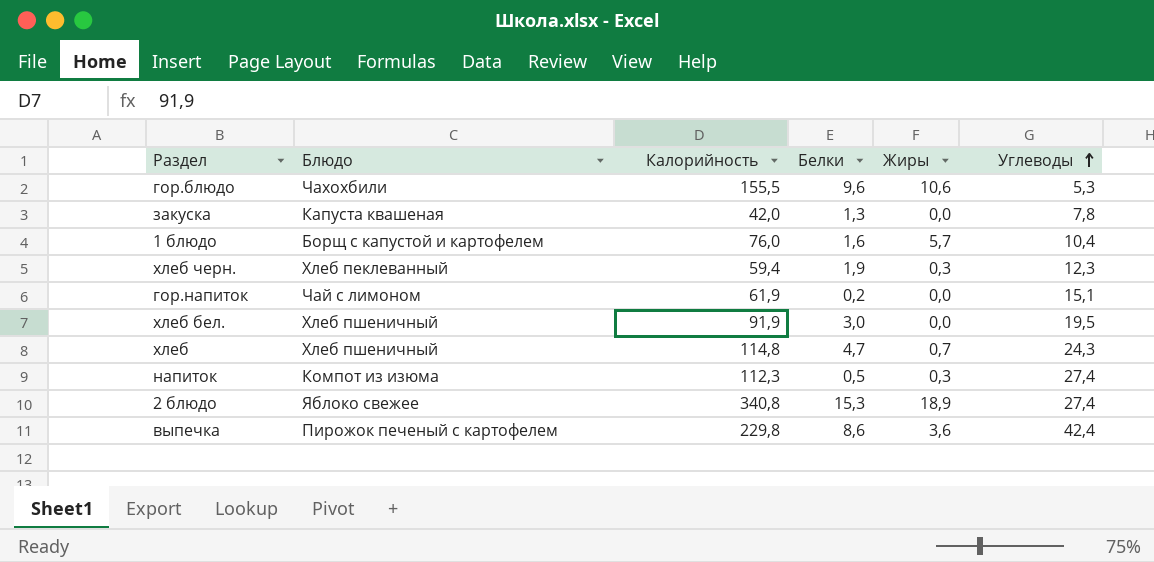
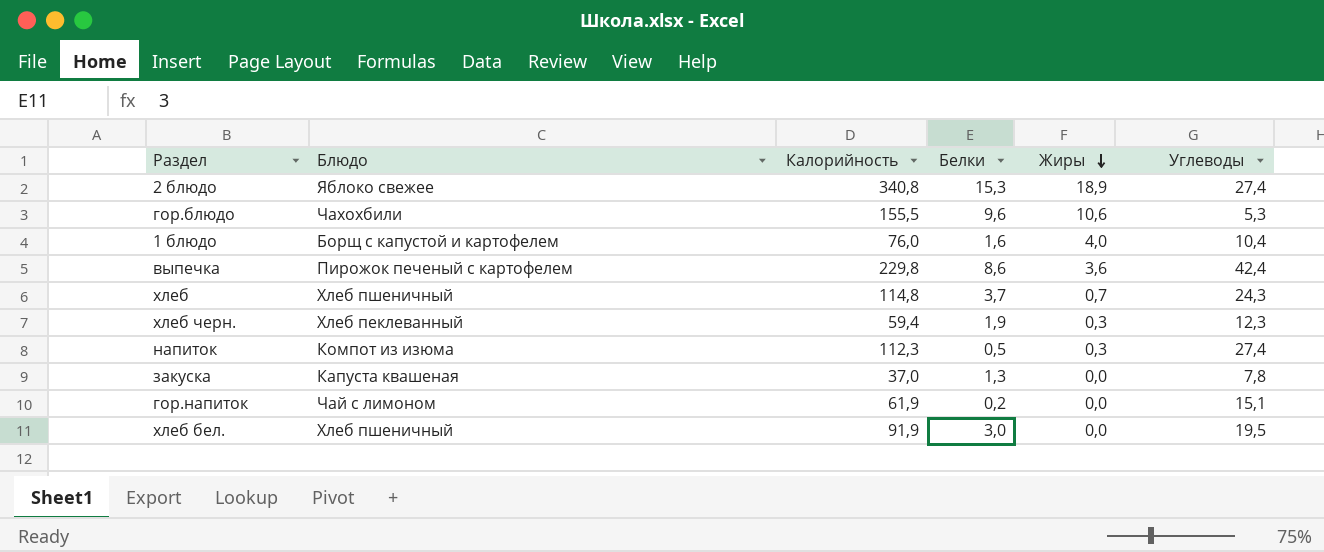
row order: Углеводы ascending -> Жиры descending
1 блюдо | Жиры: 5,7 -> 4,0
хлеб | Белки: 4,7 -> 3,7
закуска | Калорийность: 42,0 -> 37,0

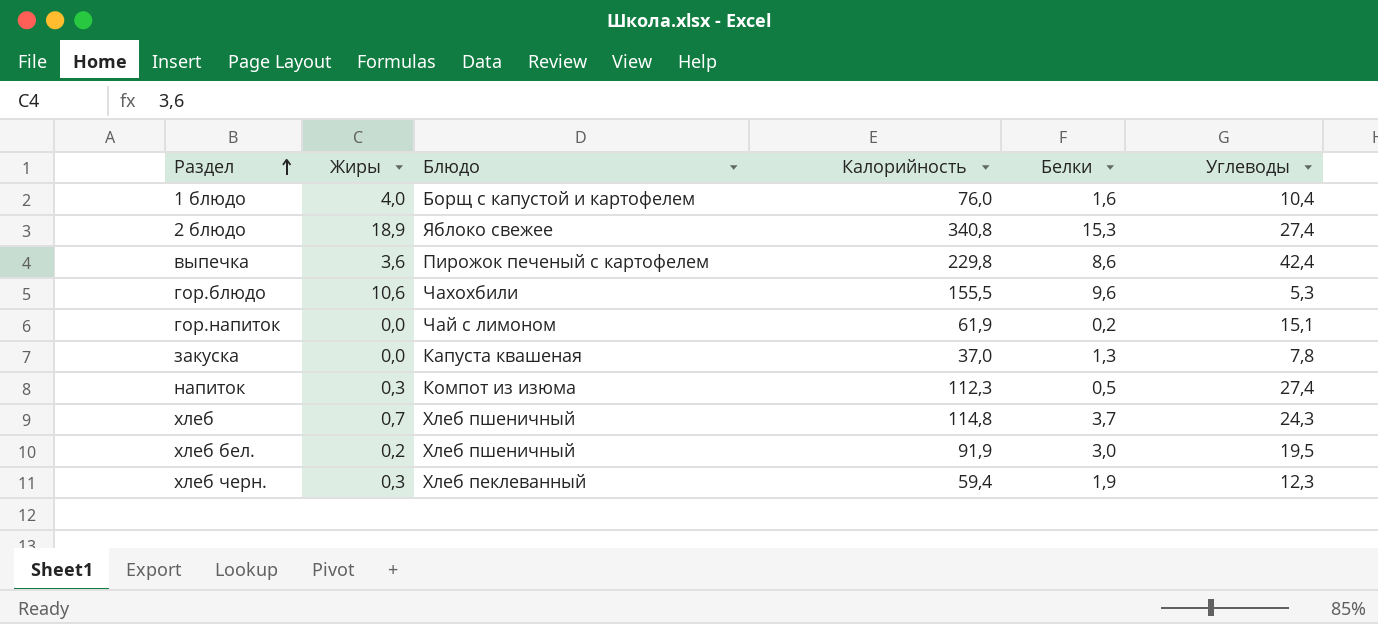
row order: Жиры descending -> Раздел ascending
column Жиры | position: 5 -> 2
хлеб бел. | Жиры: 0,0 -> 0,2

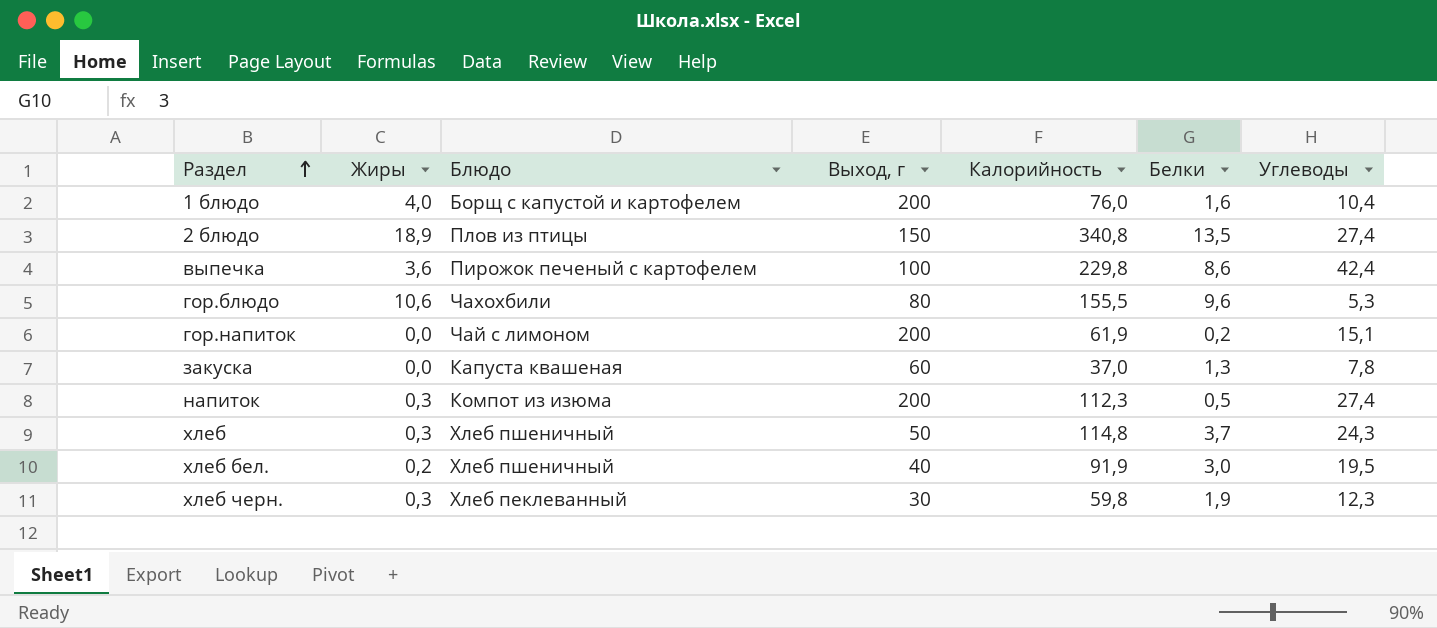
column Выход, г | position: none -> 4
2 блюдо | Блюдо: Яблоко свежее -> Плов из птицы
2 блюдо | Белки: 15,3 -> 13,5
хлеб | Жиры: 0,7 -> 0,3
хлеб черн. | Калорийность: 59,4 -> 59,8

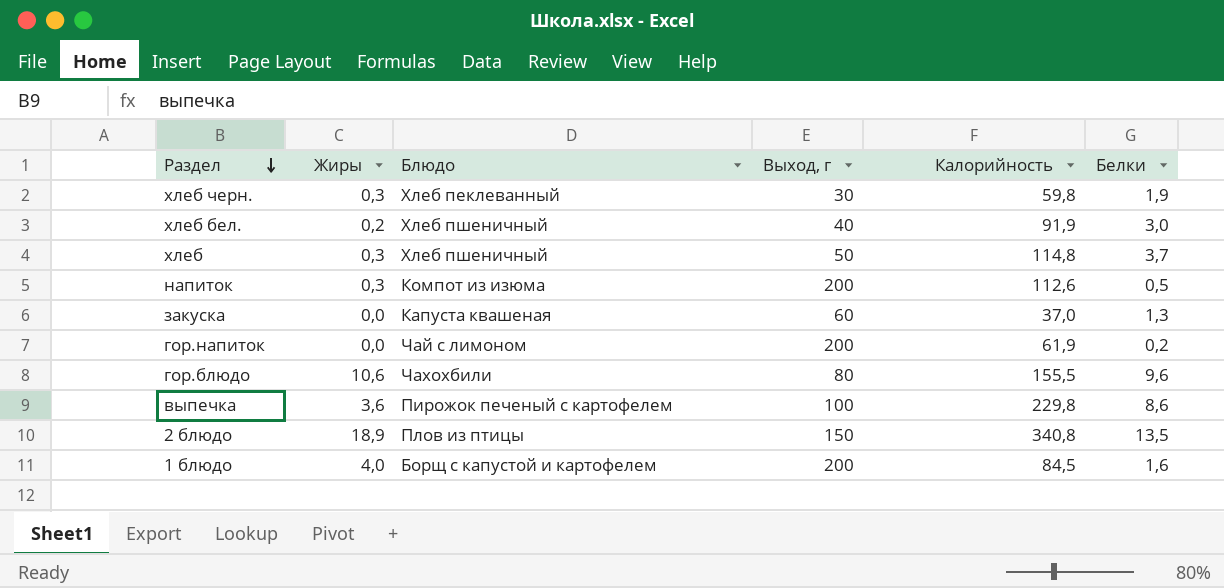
row order: Раздел ascending -> Раздел descending
column Углеводы | position: 7 -> none
напиток | Калорийность: 112,3 -> 112,6
1 блюдо | Калорийность: 76,0 -> 84,5

